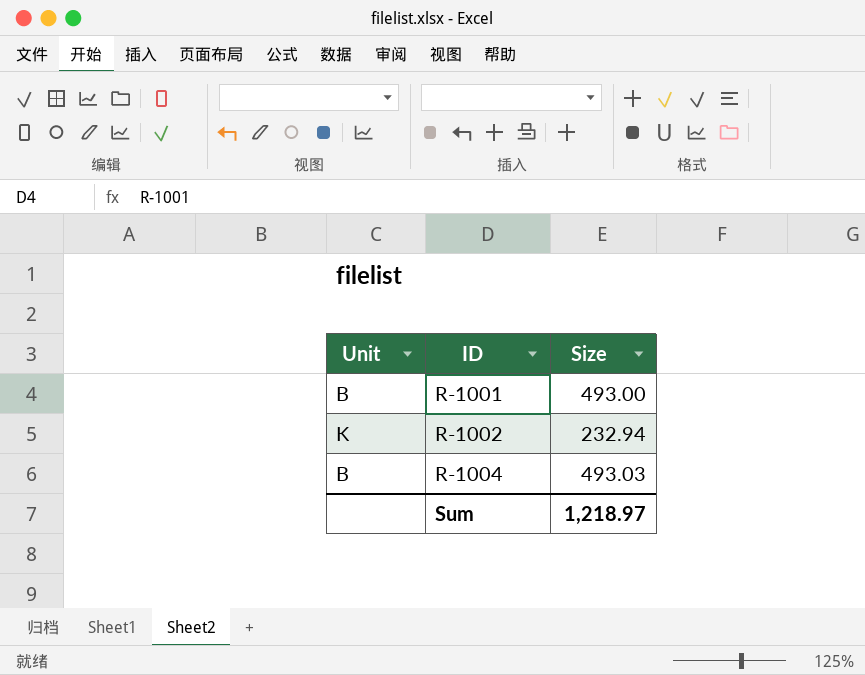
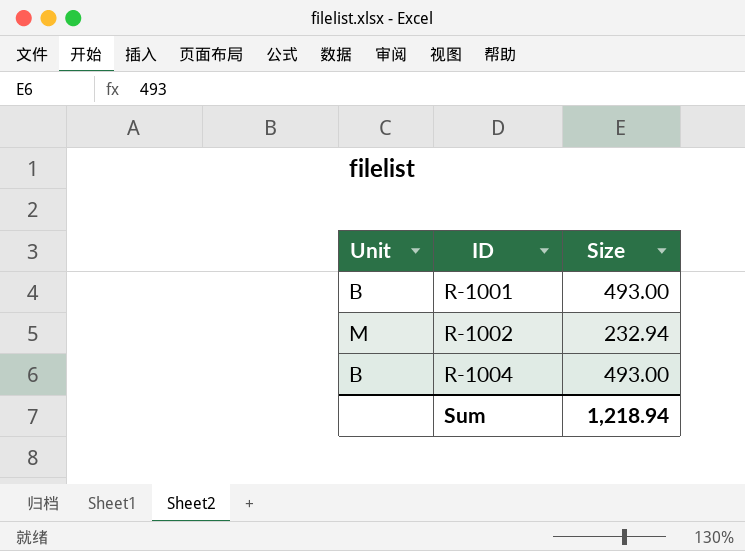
R-1002 | Unit: K -> M
R-1004 | Size: 493.03 -> 493.00
Sum | Size: 1,218.97 -> 1,218.94

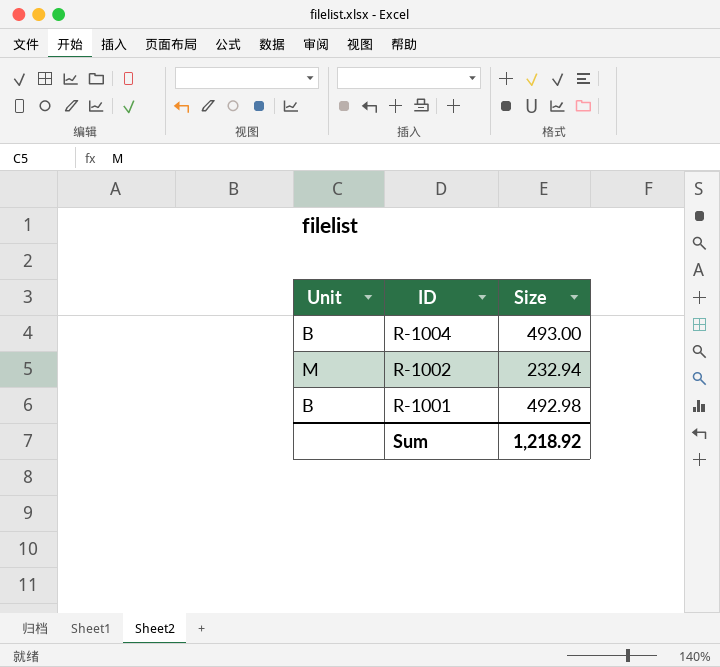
row order: ID ascending -> ID descending
R-1001 | Size: 493.00 -> 492.98
Sum | Size: 1,218.94 -> 1,218.92

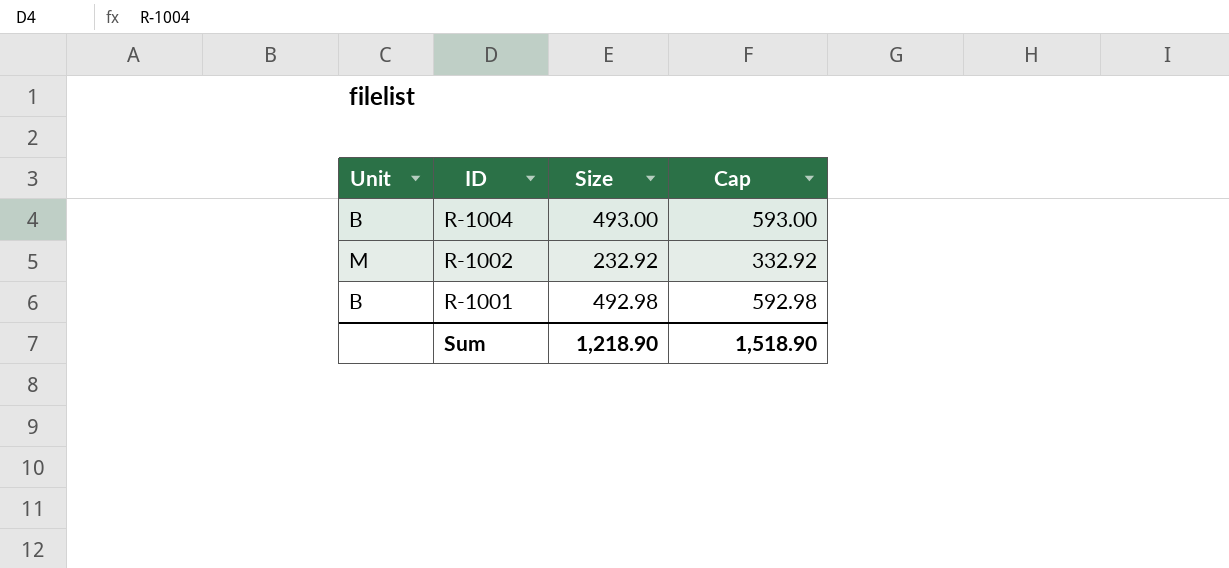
column Cap | formula: none -> [Size] + 100
R-1002 | Size: 232.94 -> 232.92
Sum | Size: 1,218.92 -> 1,218.90

